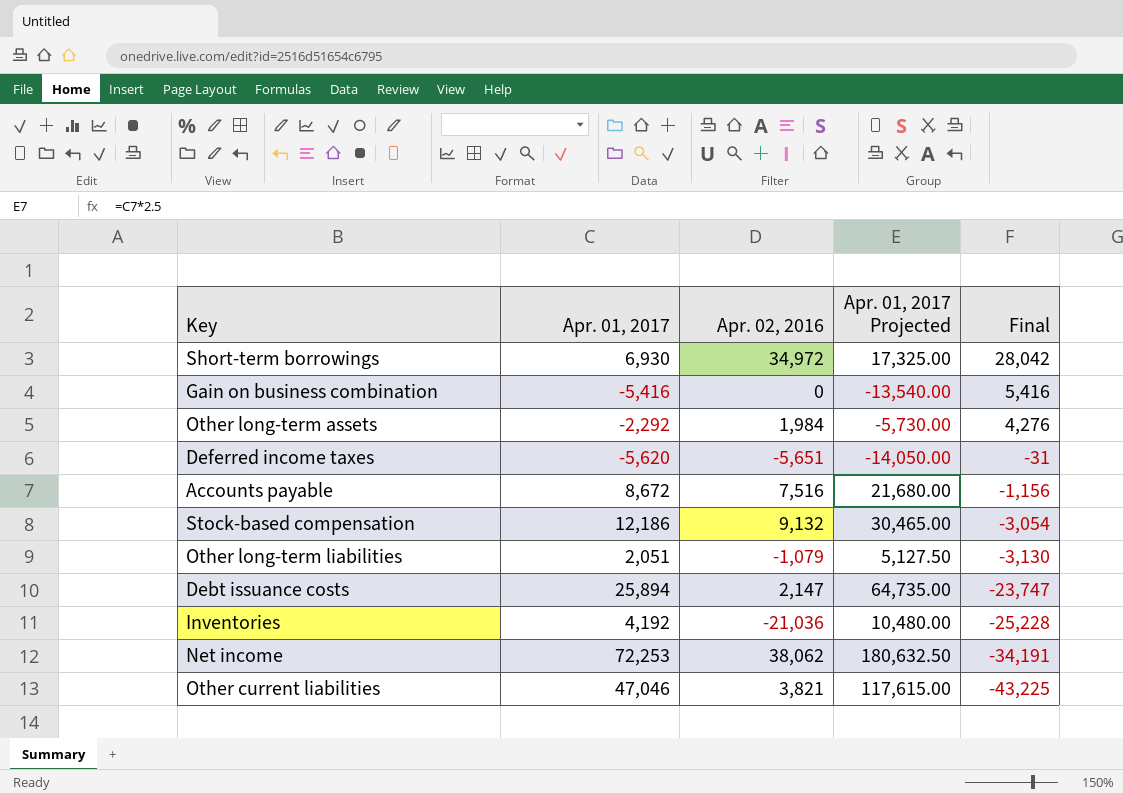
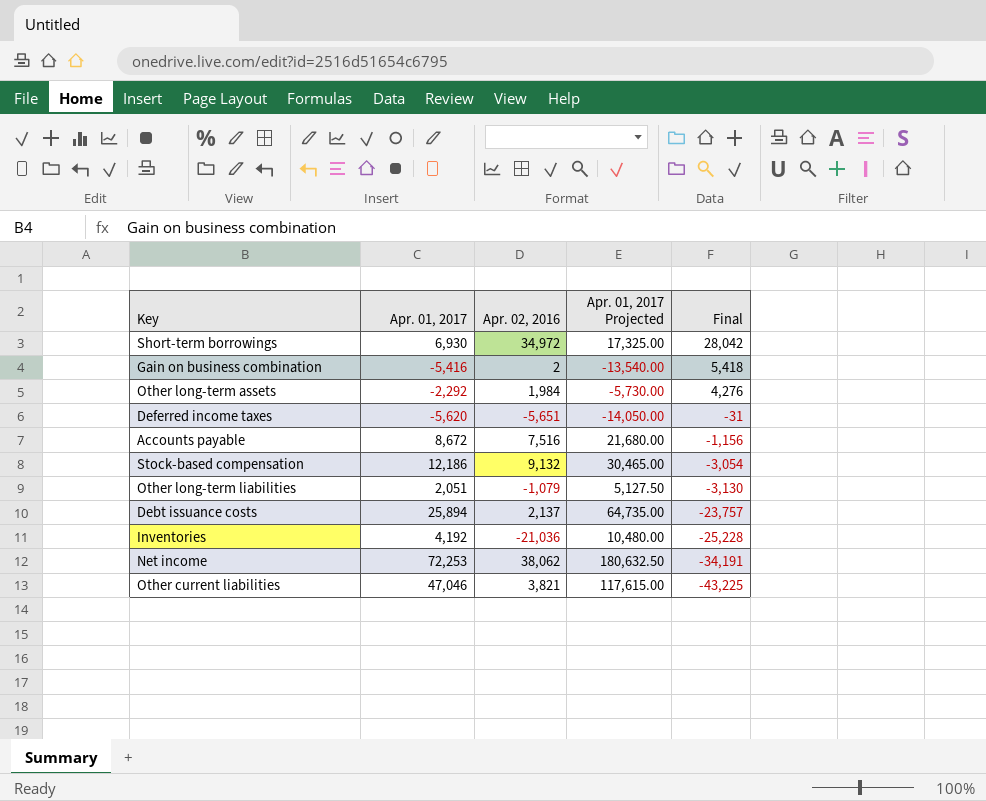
Gain on business combination | Apr. 02, 2016: 0 -> 2
Gain on business combination | Final: 5,416 -> 5,418
Debt issuance costs | Apr. 02, 2016: 2,147 -> 2,137
Debt issuance costs | Final: -23,747 -> -23,757

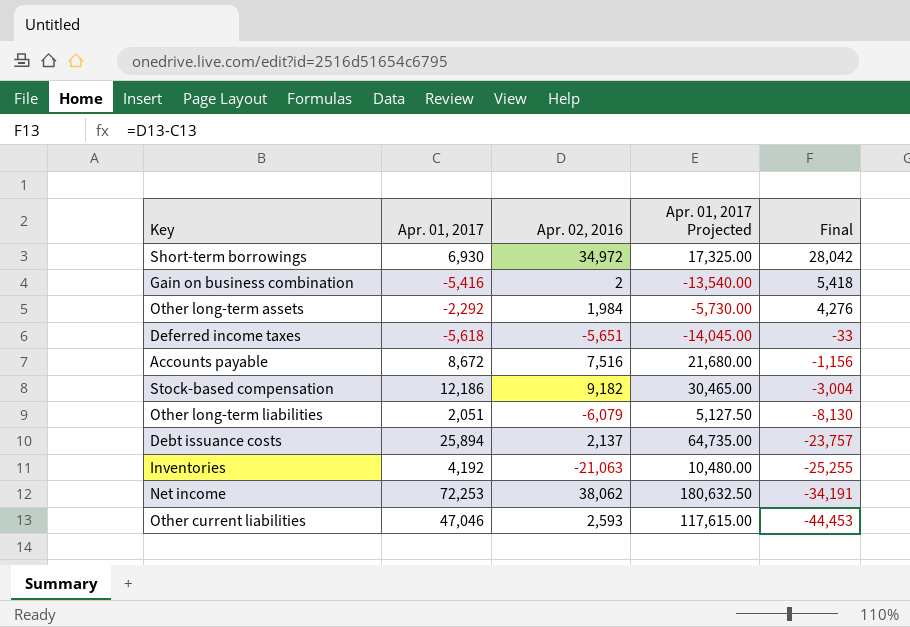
Deferred income taxes | Apr. 01, 2017: -5,620 -> -5,618
Deferred income taxes | Apr. 01, 2017 Projected: -14,050.00 -> -14,045.00
Deferred income taxes | Final: -31 -> -33
Stock-based compensation | Apr. 02, 2016: 9,132 -> 9,182
Stock-based compensation | Final: -3,054 -> -3,004
Other long-term liabilities | Apr. 02, 2016: -1,079 -> -6,079
Other long-term liabilities | Final: -3,130 -> -8,130
Inventories | Apr. 02, 2016: -21,036 -> -21,063
Inventories | Final: -25,228 -> -25,255
Other current liabilities | Apr. 02, 2016: 3,821 -> 2,593
Other current liabilities | Final: -43,225 -> -44,453

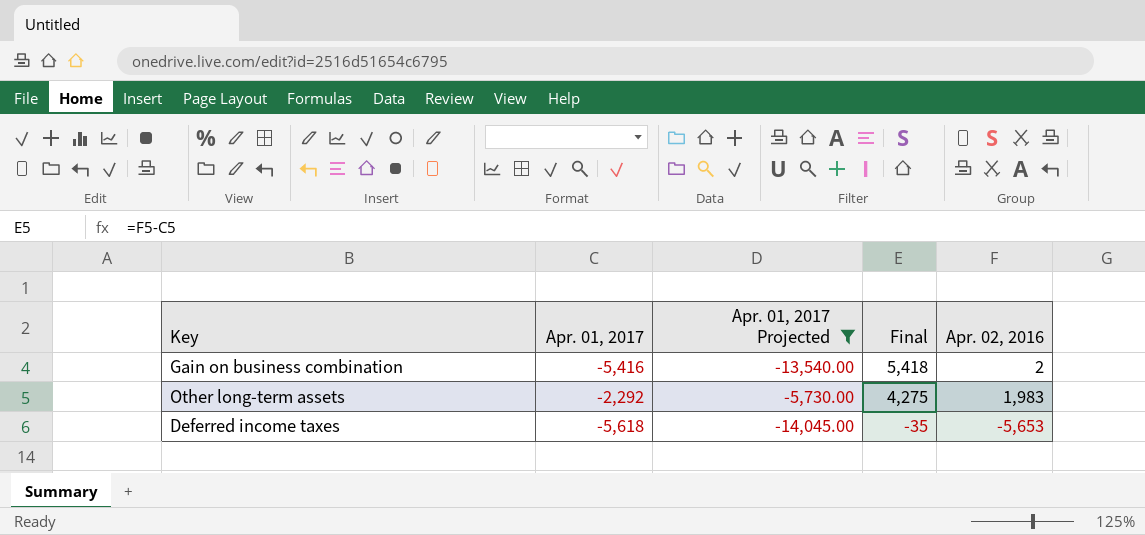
filter: none -> Apr. 01, 2017 Projected <= -5,730.00
column Apr. 02, 2016 | position: 3 -> 5
Other long-term assets | Final: 4,276 -> 4,275
Other long-term assets | Apr. 02, 2016: 1,984 -> 1,983
Deferred income taxes | Final: -33 -> -35
Deferred income taxes | Apr. 02, 2016: -5,651 -> -5,653

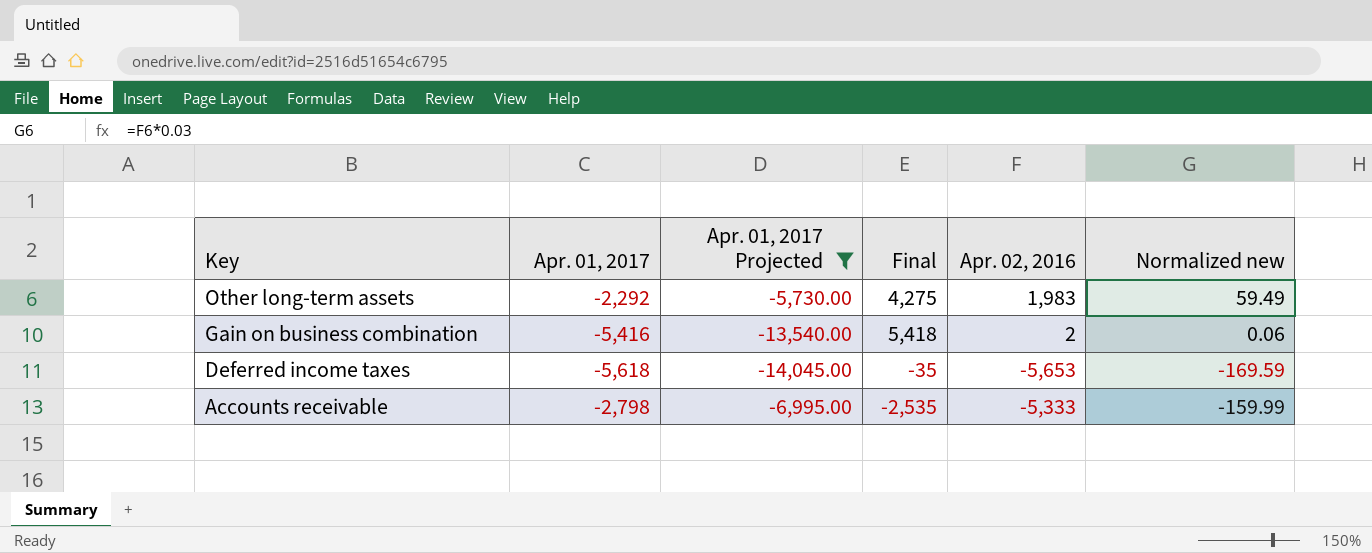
row order: Final descending -> Key descending
column Normalized new | formula: none -> [Apr. 02, 2016] * 0.03
row Accounts receivable: none -> -2,798 | -6,995.00 | -2,535 | -5,333 | -159.99

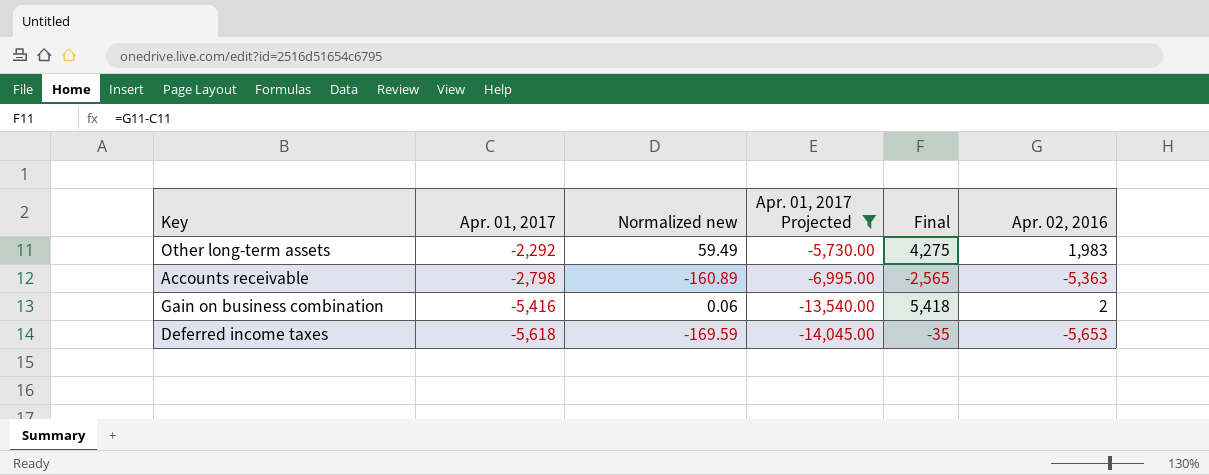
row order: Key descending -> Apr. 01, 2017 descending
column Normalized new | position: 6 -> 3
Accounts receivable | Normalized new: -159.99 -> -160.89
Accounts receivable | Final: -2,535 -> -2,565
Accounts receivable | Apr. 02, 2016: -5,333 -> -5,363

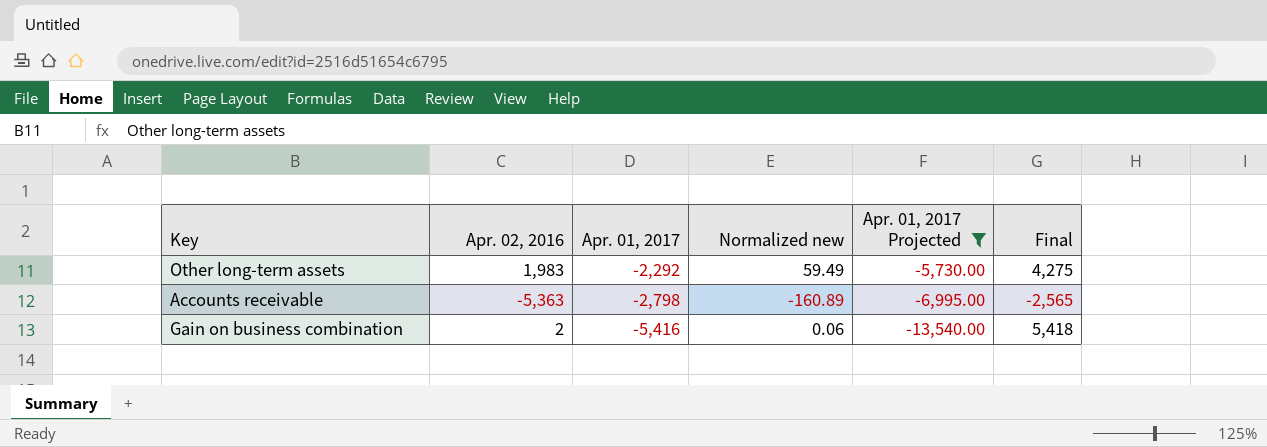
column Apr. 02, 2016 | position: 6 -> 2
row Deferred income taxes: -5,618 | -169.59 | -14,045.00 | -35 | -5,653 -> none

